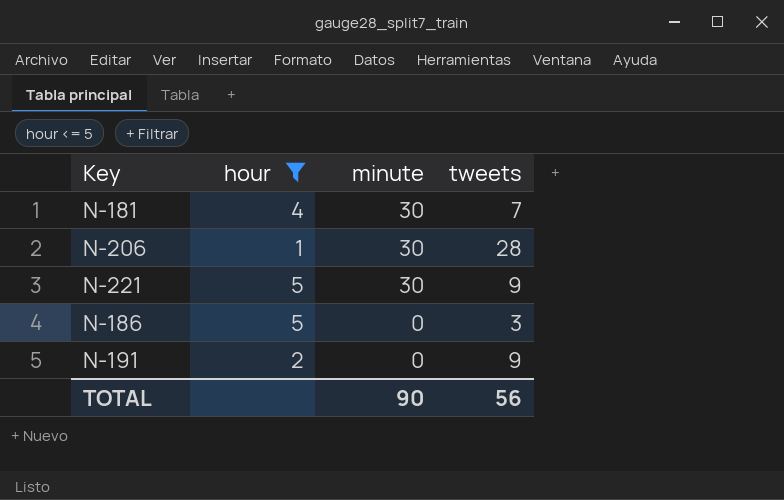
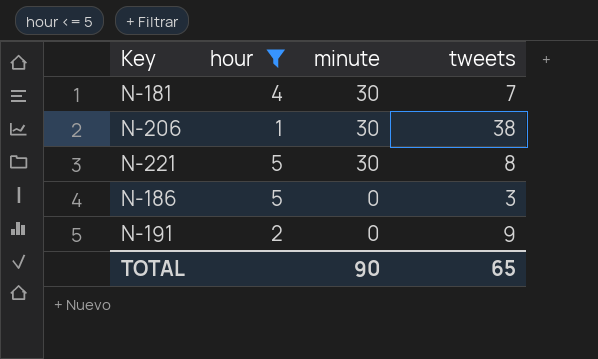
N-206 | tweets: 28 -> 38
N-221 | tweets: 9 -> 8
TOTAL | tweets: 56 -> 65

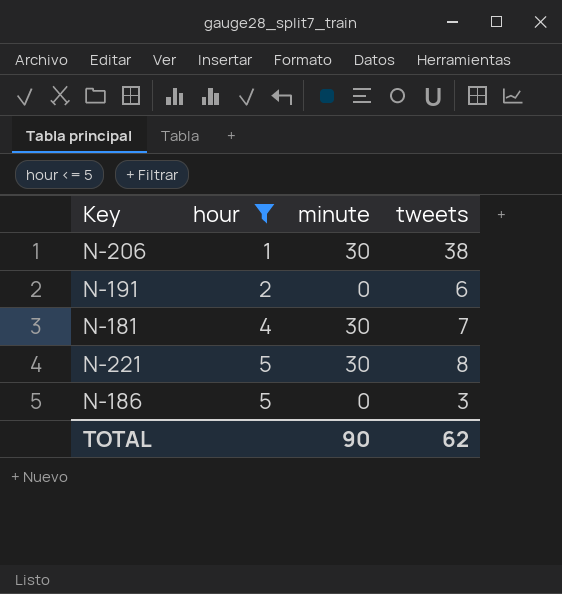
row order: minute descending -> hour ascending
N-191 | tweets: 9 -> 6
TOTAL | tweets: 65 -> 62

